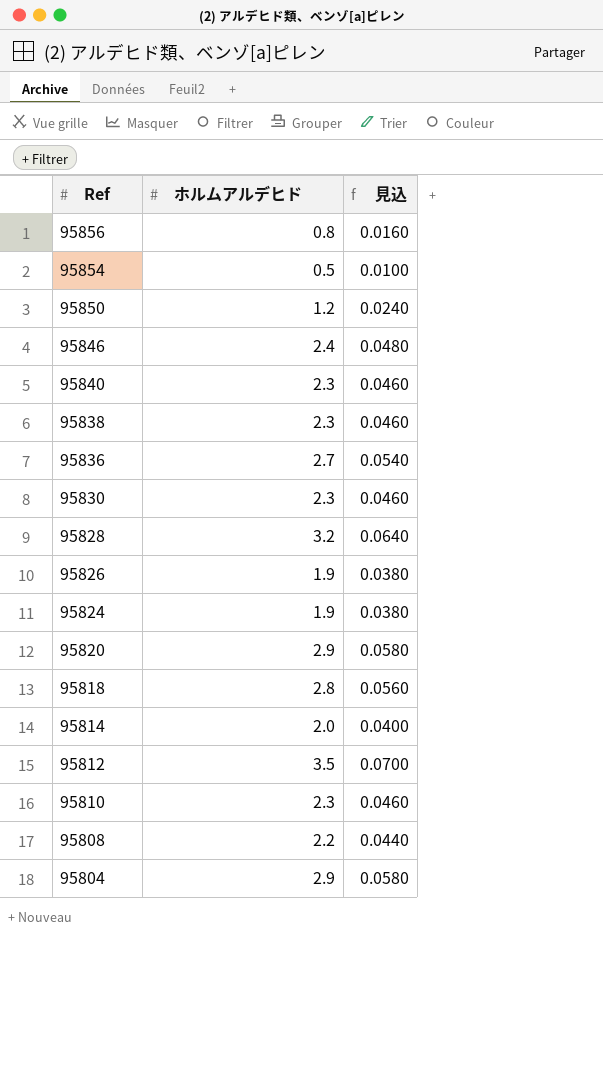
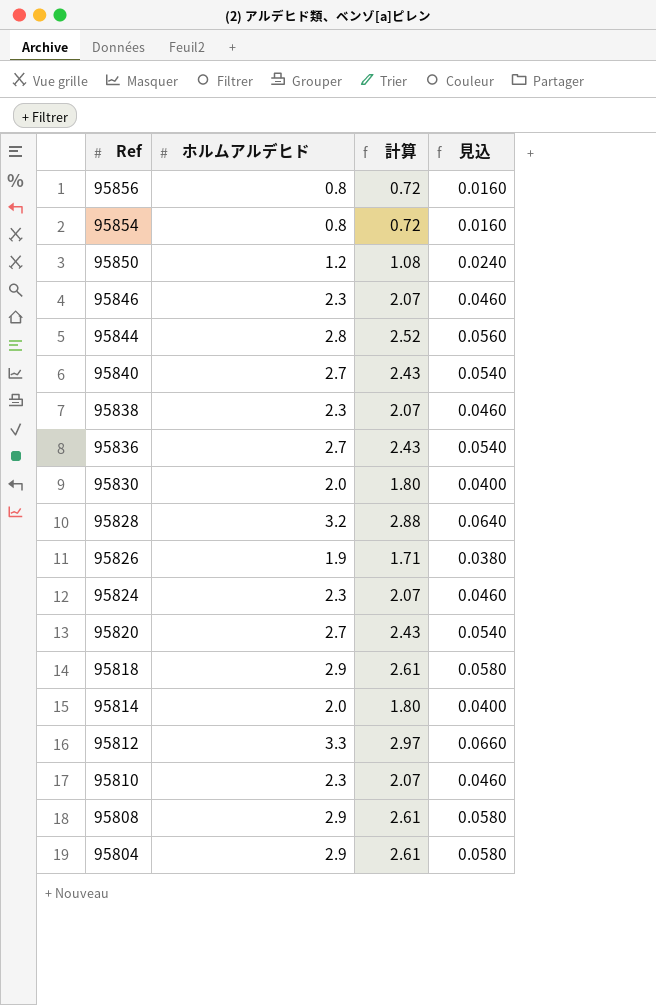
column 計算 | formula: none -> [ホルムアルデヒド] * 0.9
95854 | ホルムアルデヒド: 0.5 -> 0.8
95854 | 見込: 0.0100 -> 0.0160
95846 | ホルムアルデヒド: 2.4 -> 2.3
95846 | 見込: 0.0480 -> 0.0460
row 95844: none -> 2.8 | 2.52 | 0.0560
95840 | ホルムアルデヒド: 2.3 -> 2.7
95840 | 見込: 0.0460 -> 0.0540
95830 | ホルムアルデヒド: 2.3 -> 2.0
95830 | 見込: 0.0460 -> 0.0400
95824 | ホルムアルデヒド: 1.9 -> 2.3
95824 | 見込: 0.0380 -> 0.0460
95820 | ホルムアルデヒド: 2.9 -> 2.7
95820 | 見込: 0.0580 -> 0.0540
95818 | ホルムアルデヒド: 2.8 -> 2.9
95818 | 見込: 0.0560 -> 0.0580
95812 | ホルムアルデヒド: 3.5 -> 3.3
95812 | 見込: 0.0700 -> 0.0660
95808 | ホルムアルデヒド: 2.2 -> 2.9
95808 | 見込: 0.0440 -> 0.0580

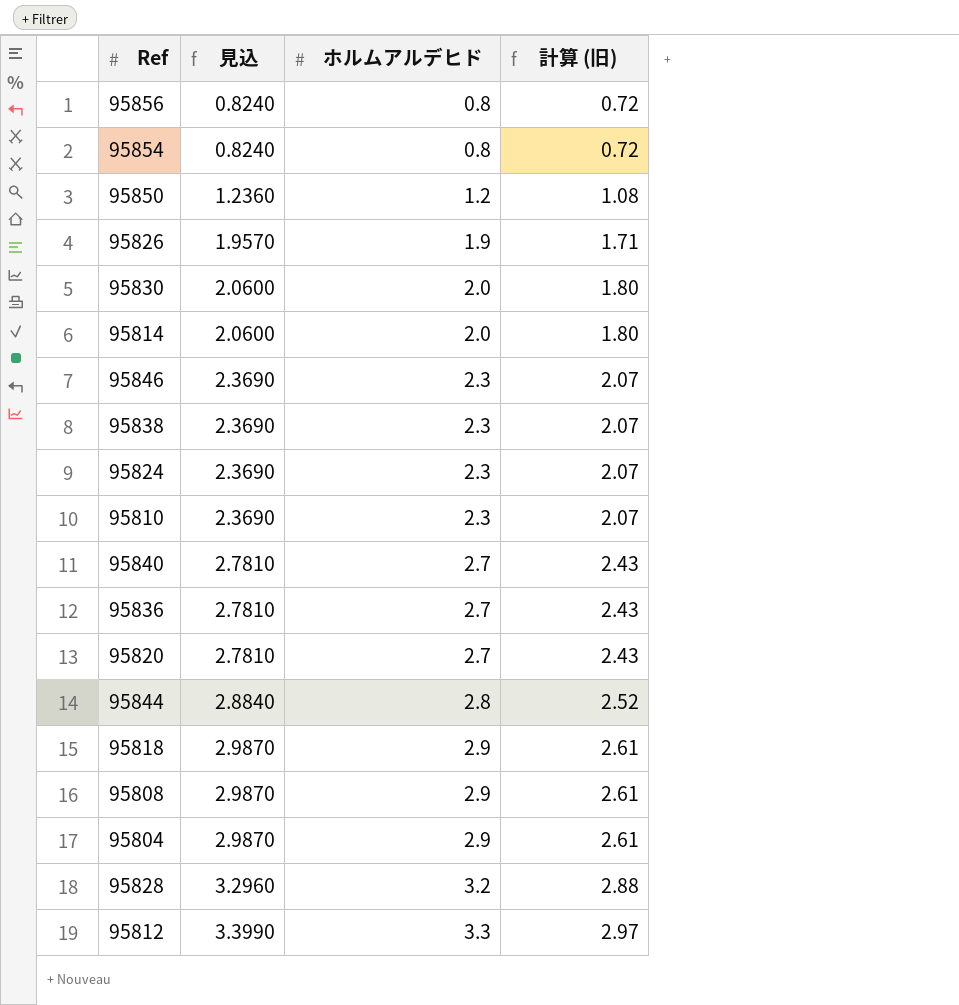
row order: Ref descending -> 見込 ascending
column 見込 | formula: [ホルムアルデヒド] * 0.02 -> [ホルムアルデヒド] * 1.03
column 見込 | position: 4 -> 2
column name: 計算 -> 計算 (旧)

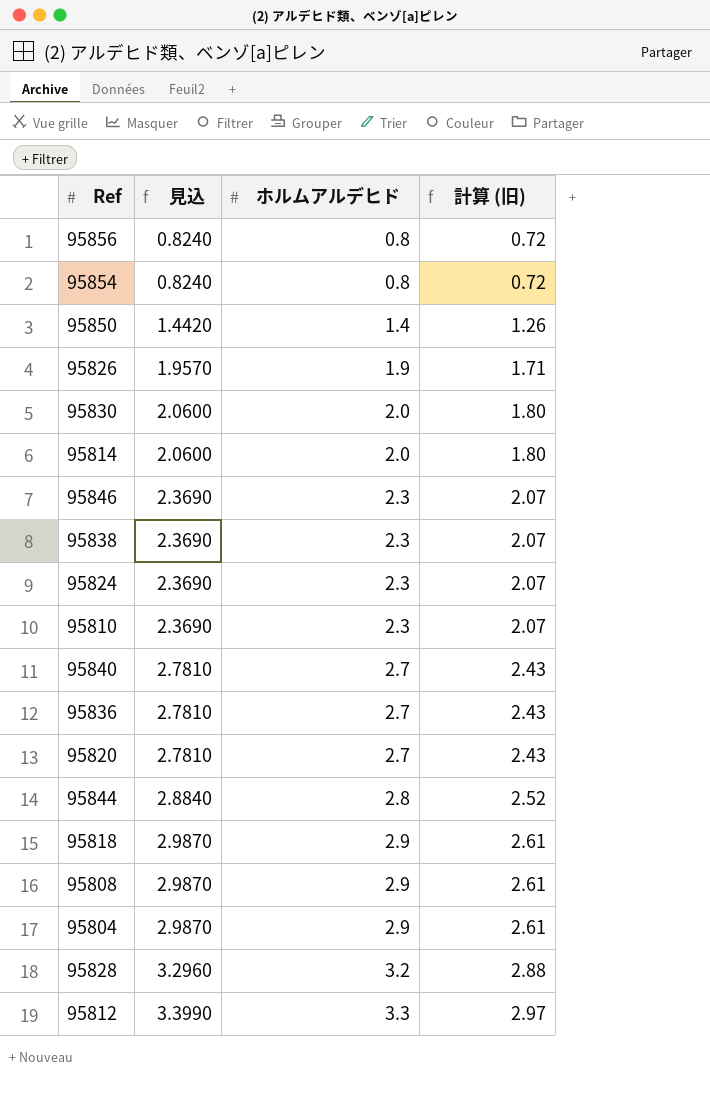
95850 | 見込: 1.2360 -> 1.4420
95850 | ホルムアルデヒド: 1.2 -> 1.4
95850 | 計算 (旧): 1.08 -> 1.26

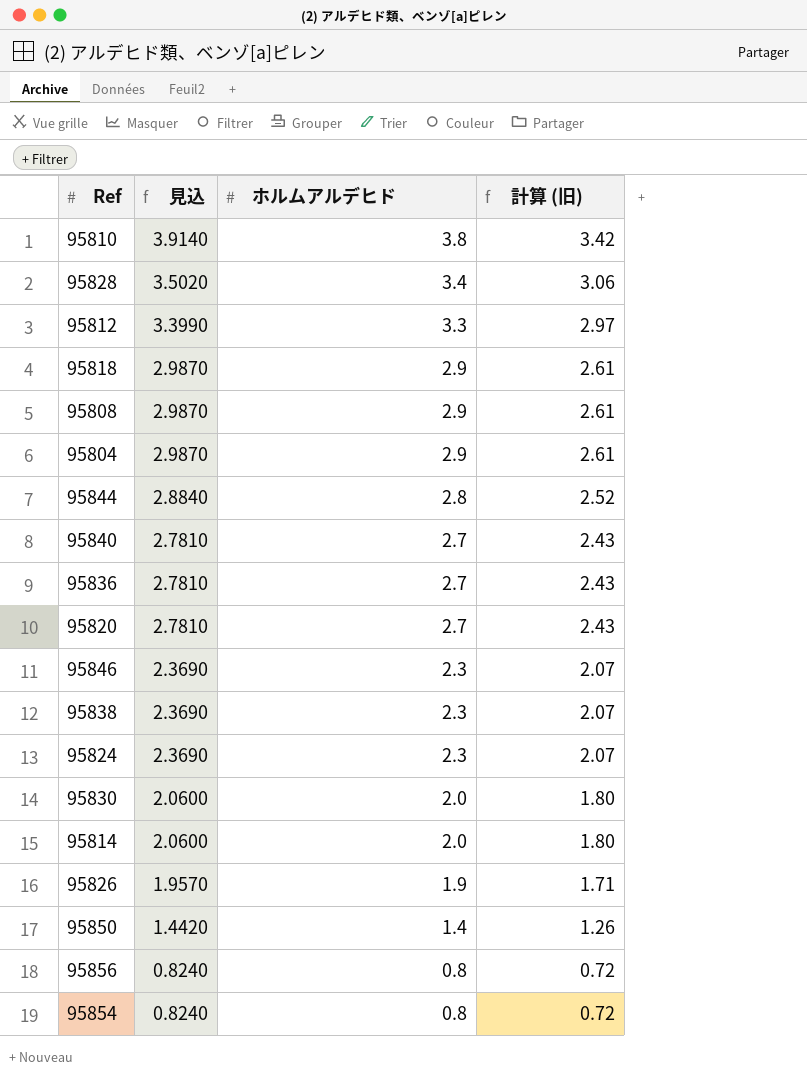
row order: 見込 ascending -> 見込 descending
95810 | 見込: 2.3690 -> 3.9140
95810 | ホルムアルデヒド: 2.3 -> 3.8
95810 | 計算 (旧): 2.07 -> 3.42
95828 | 見込: 3.2960 -> 3.5020
95828 | ホルムアルデヒド: 3.2 -> 3.4
95828 | 計算 (旧): 2.88 -> 3.06

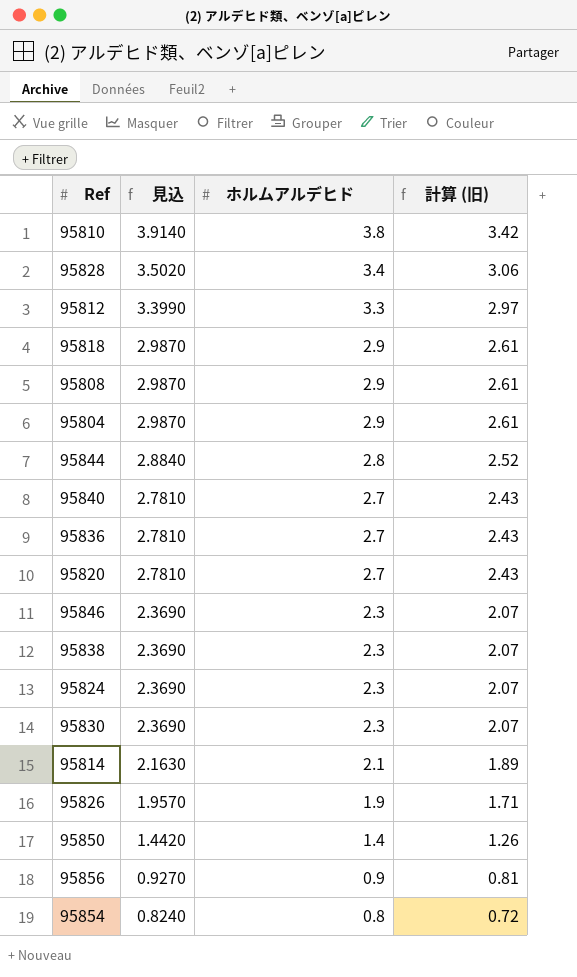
95830 | 見込: 2.0600 -> 2.3690
95830 | ホルムアルデヒド: 2.0 -> 2.3
95830 | 計算 (旧): 1.80 -> 2.07
95814 | 見込: 2.0600 -> 2.1630
95814 | ホルムアルデヒド: 2.0 -> 2.1
95814 | 計算 (旧): 1.80 -> 1.89
95856 | 見込: 0.8240 -> 0.9270
95856 | ホルムアルデヒド: 0.8 -> 0.9
95856 | 計算 (旧): 0.72 -> 0.81

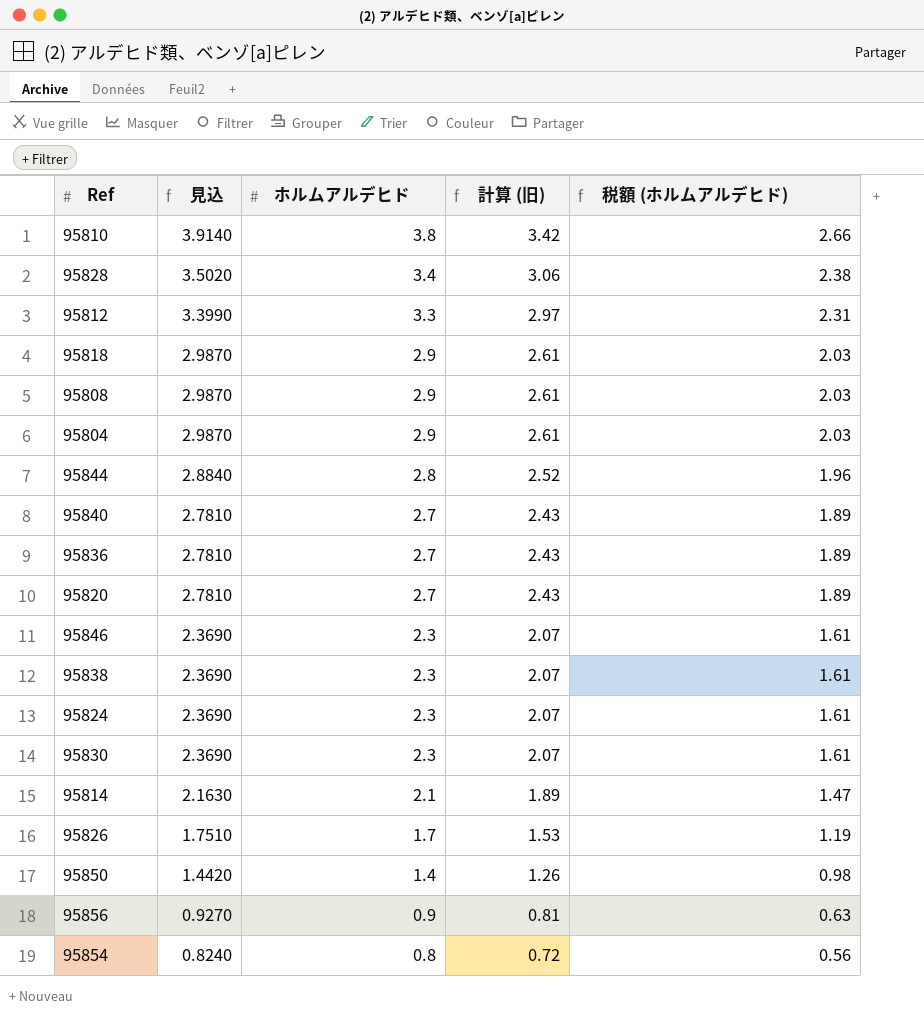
column 税額 (ホルムアルデヒド) | formula: none -> [ホルムアルデヒド] * 0.7
95826 | 見込: 1.9570 -> 1.7510
95826 | ホルムアルデヒド: 1.9 -> 1.7
95826 | 計算 (旧): 1.71 -> 1.53

